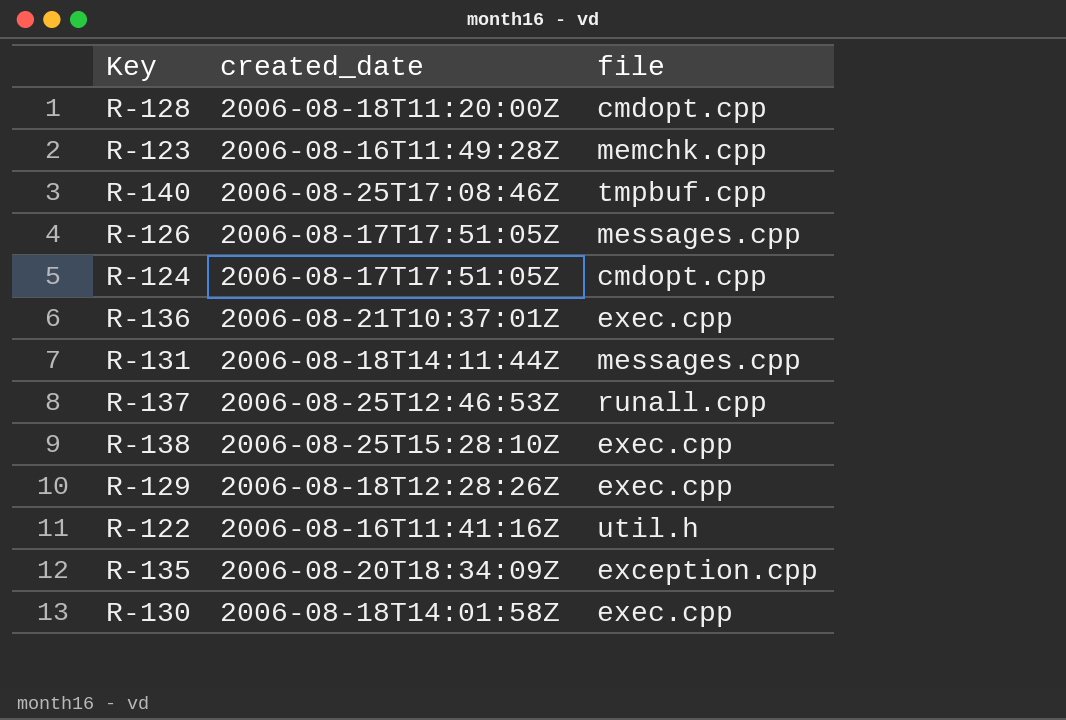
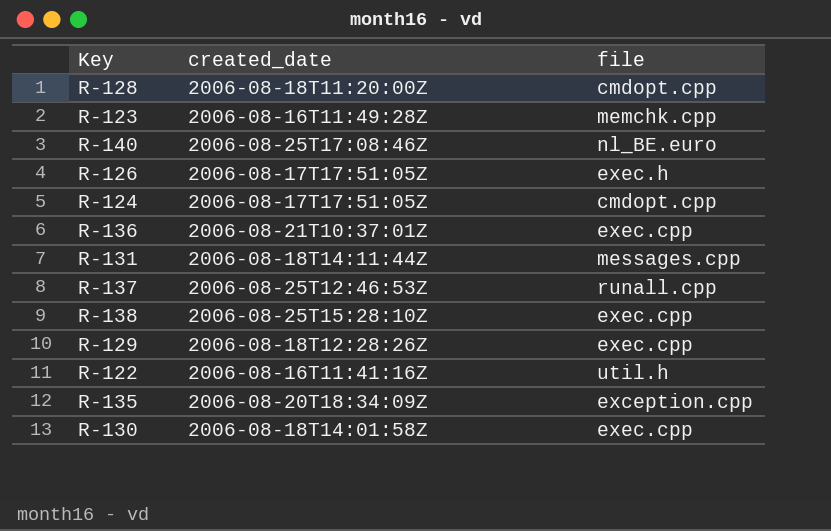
R-140 | file: tmpbuf.cpp -> nl_BE.euro
R-126 | file: messages.cpp -> exec.h

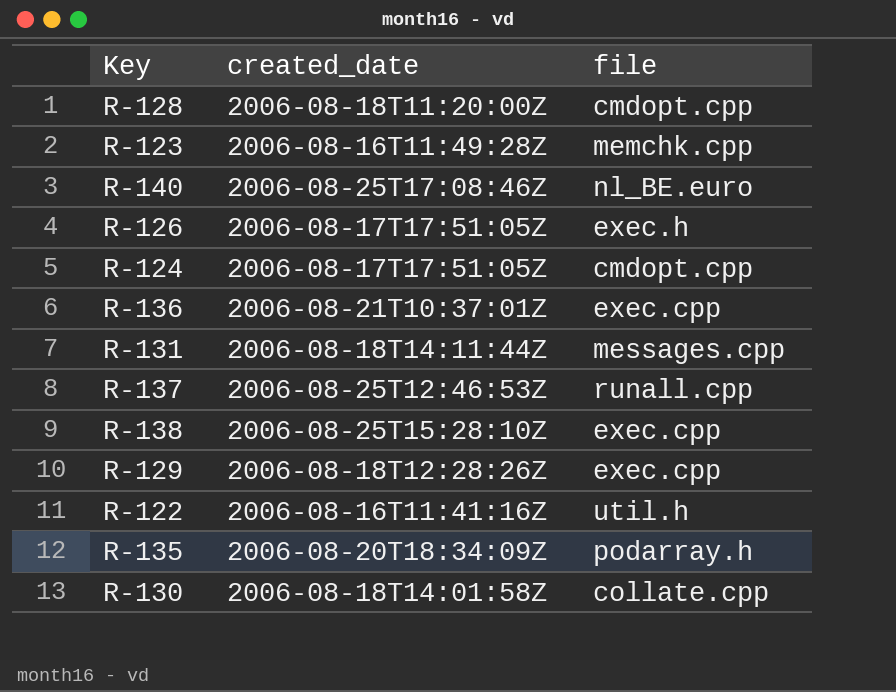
R-135 | file: exception.cpp -> podarray.h
R-130 | file: exec.cpp -> collate.cpp

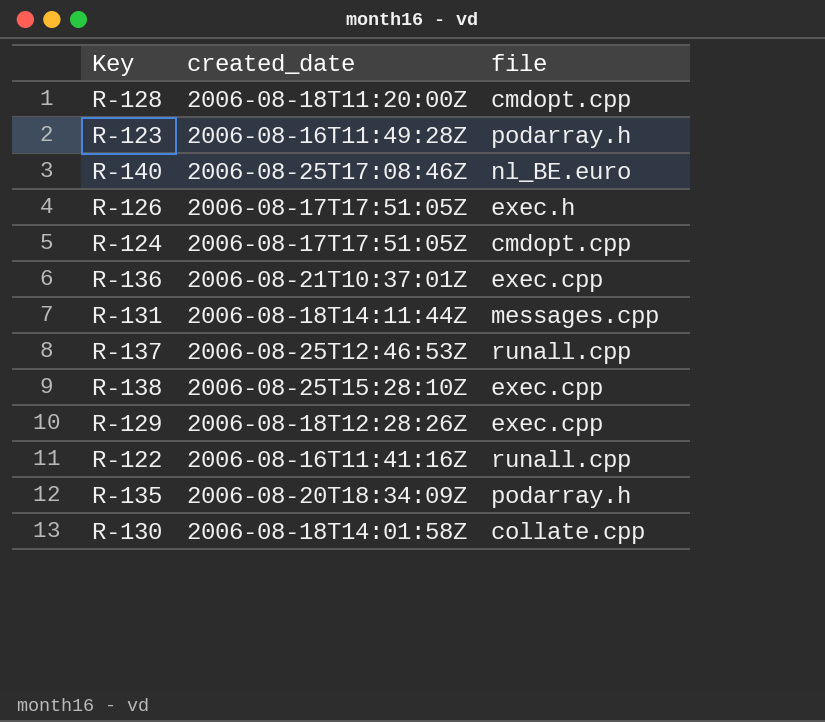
R-123 | file: memchk.cpp -> podarray.h
R-122 | file: util.h -> runall.cpp

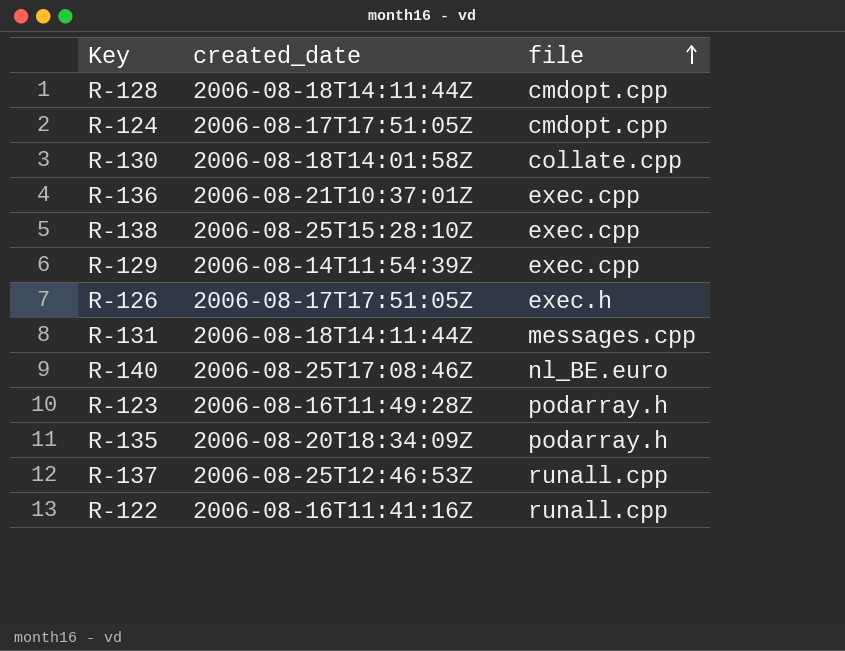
row order: none -> file ascending
R-128 | created_date: 2006-08-18T11:20:00Z -> 2006-08-18T14:11:44Z
R-129 | created_date: 2006-08-18T12:28:26Z -> 2006-08-14T11:54:39Z

